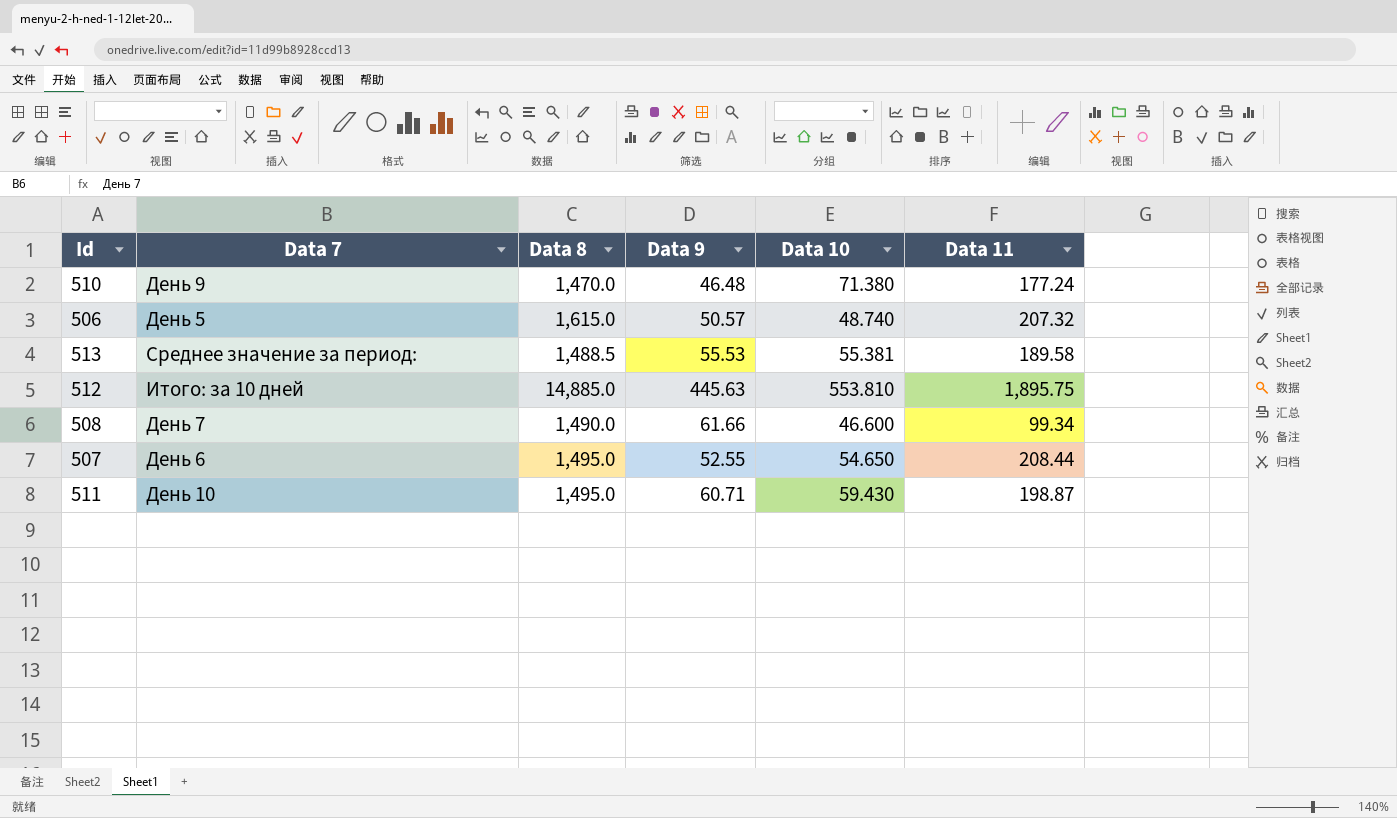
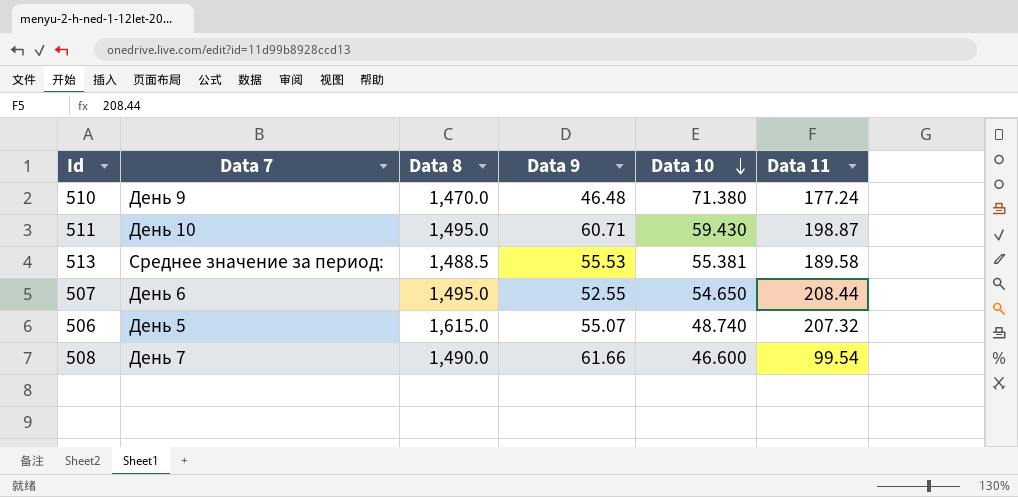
row order: none -> Data 10 descending
row 512: Итого: за 10 дней | 14,885.0 | 445.63 | 553.810 | 1,895.75 -> none
506 | Data 9: 50.57 -> 55.07
508 | Data 11: 99.34 -> 99.54

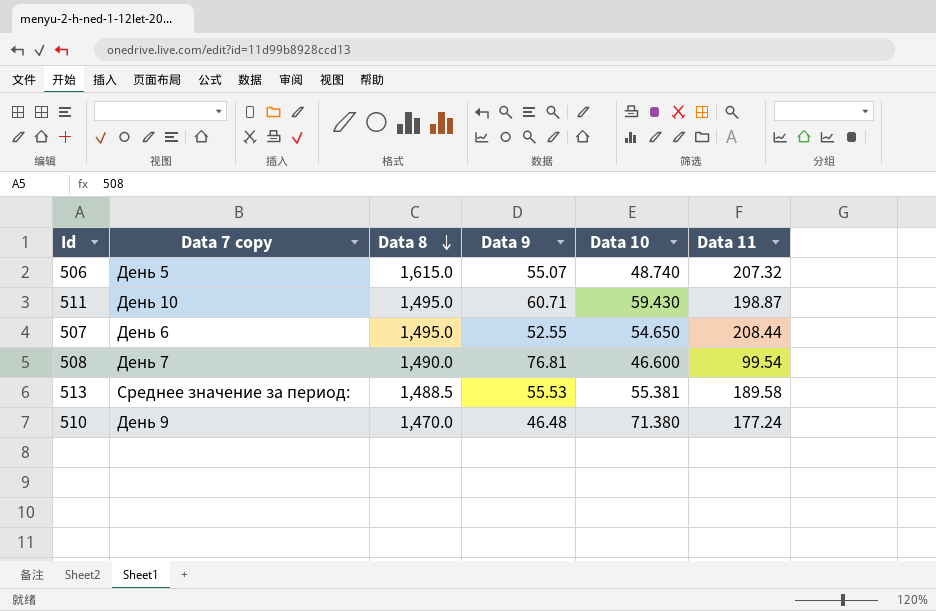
row order: Data 10 descending -> Data 8 descending
column name: Data 7 -> Data 7 copy
508 | Data 9: 61.66 -> 76.81

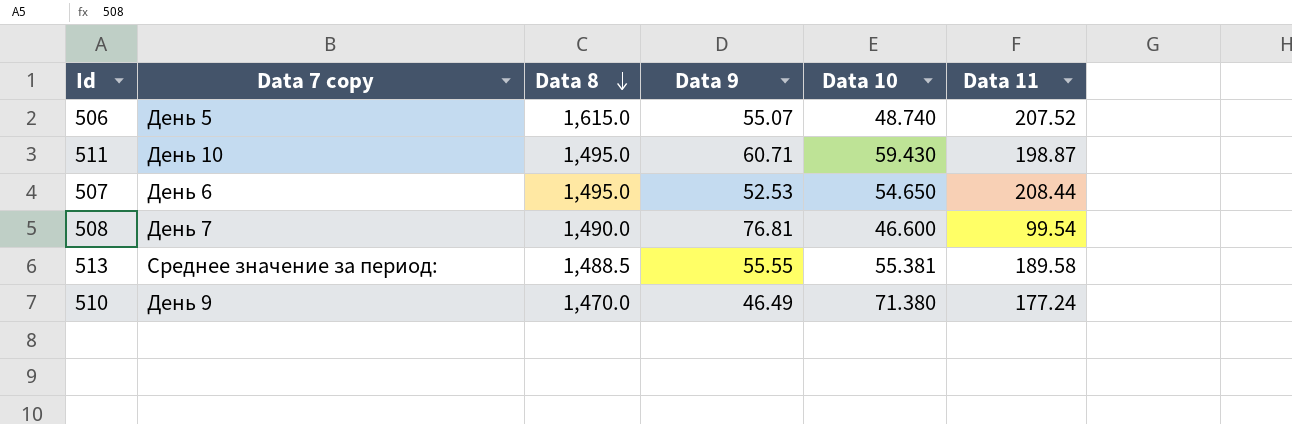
506 | Data 11: 207.32 -> 207.52
507 | Data 9: 52.55 -> 52.53
513 | Data 9: 55.53 -> 55.55
510 | Data 9: 46.48 -> 46.49

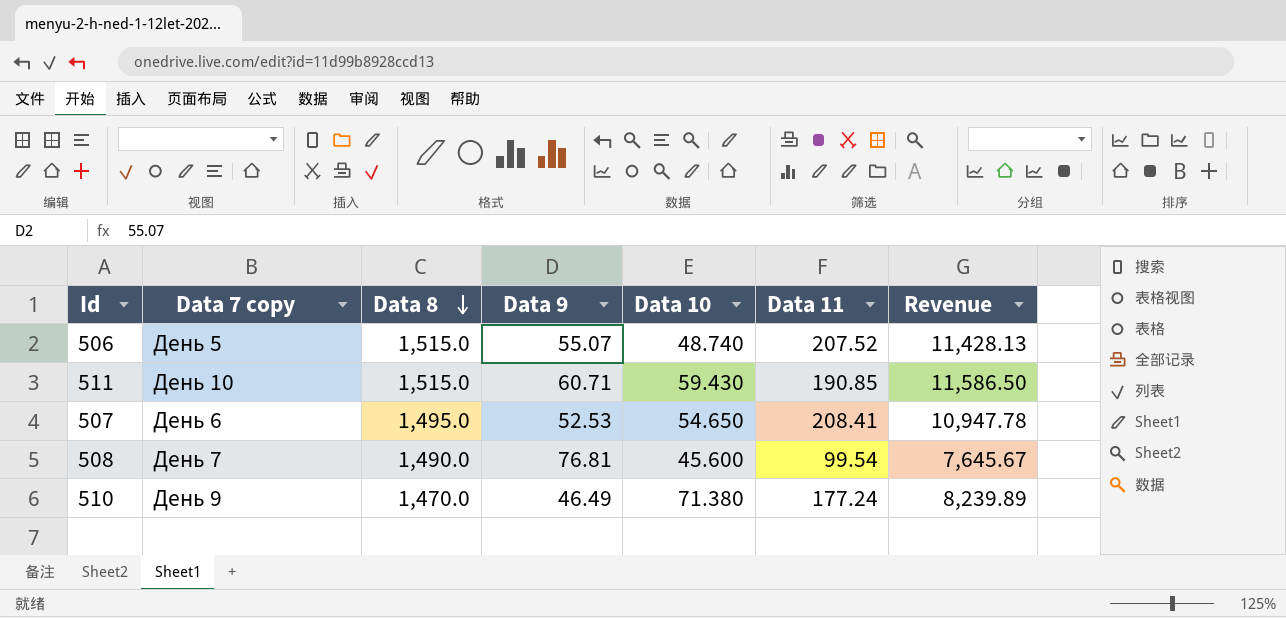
column Revenue | formula: none -> [Data 9] * [Data 11]
row 513: Среднее значение за период: | 1,488.5 | 55.55 | 55.381 | 189.58 -> none
506 | Data 8: 1,615.0 -> 1,515.0
511 | Data 8: 1,495.0 -> 1,515.0
511 | Data 11: 198.87 -> 190.85
507 | Data 11: 208.44 -> 208.41
508 | Data 10: 46.600 -> 45.600

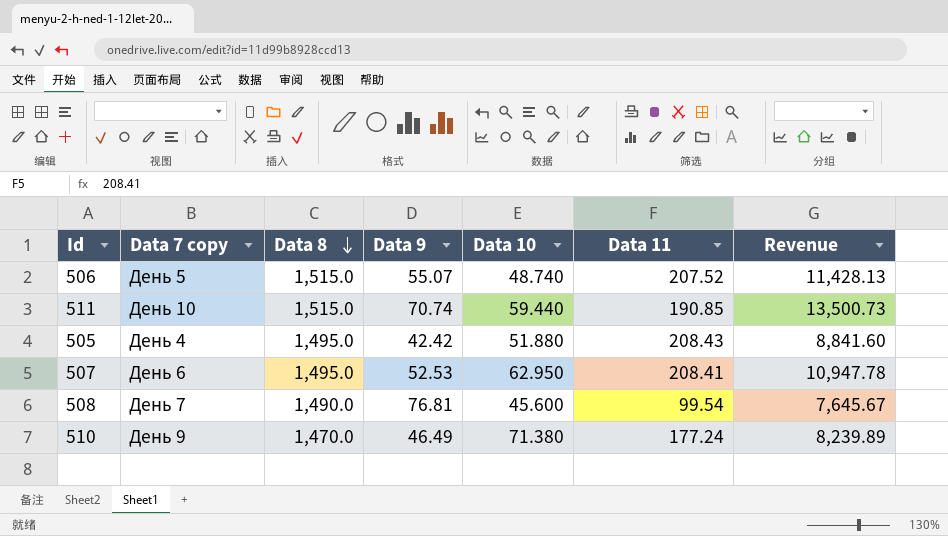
511 | Data 9: 60.71 -> 70.74
511 | Data 10: 59.430 -> 59.440
511 | Revenue: 11,586.50 -> 13,500.73
row 505: none -> День 4 | 1,495.0 | 42.42 | 51.880 | 208.43 | 8,841.60
507 | Data 10: 54.650 -> 62.950

